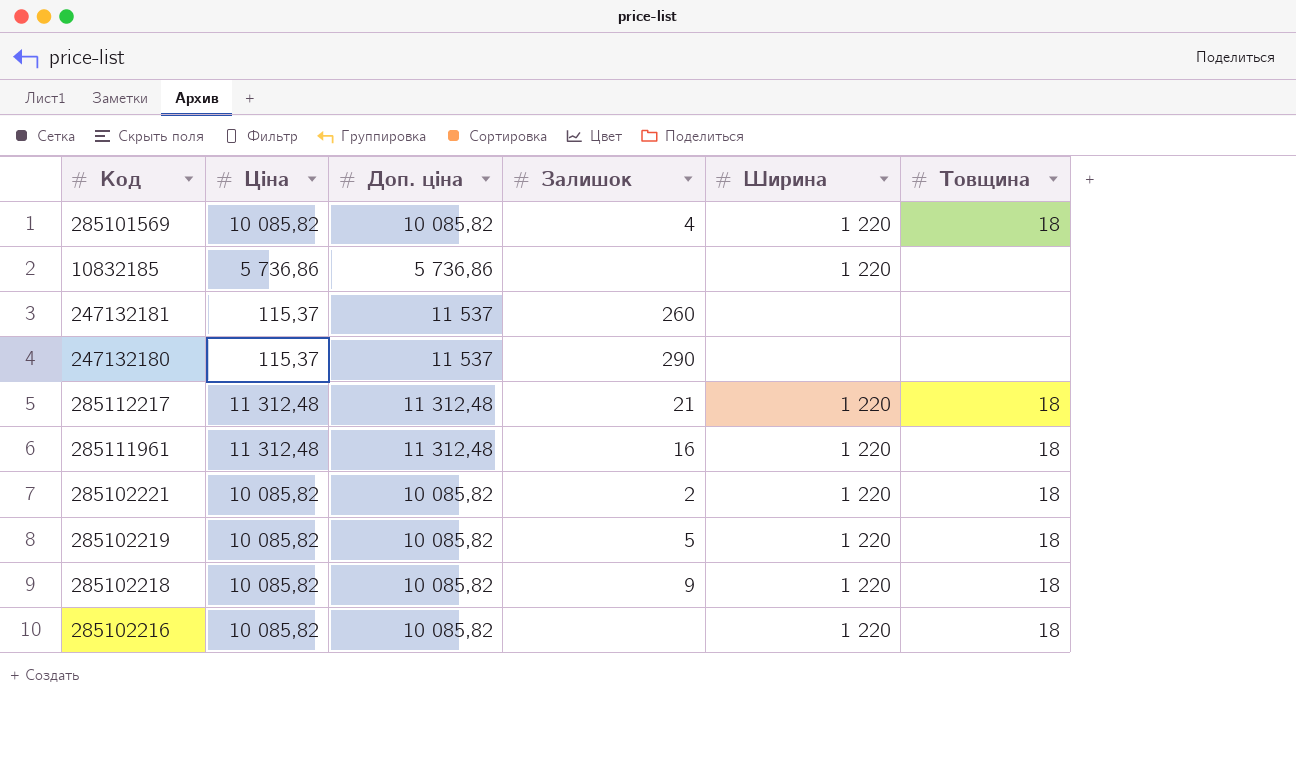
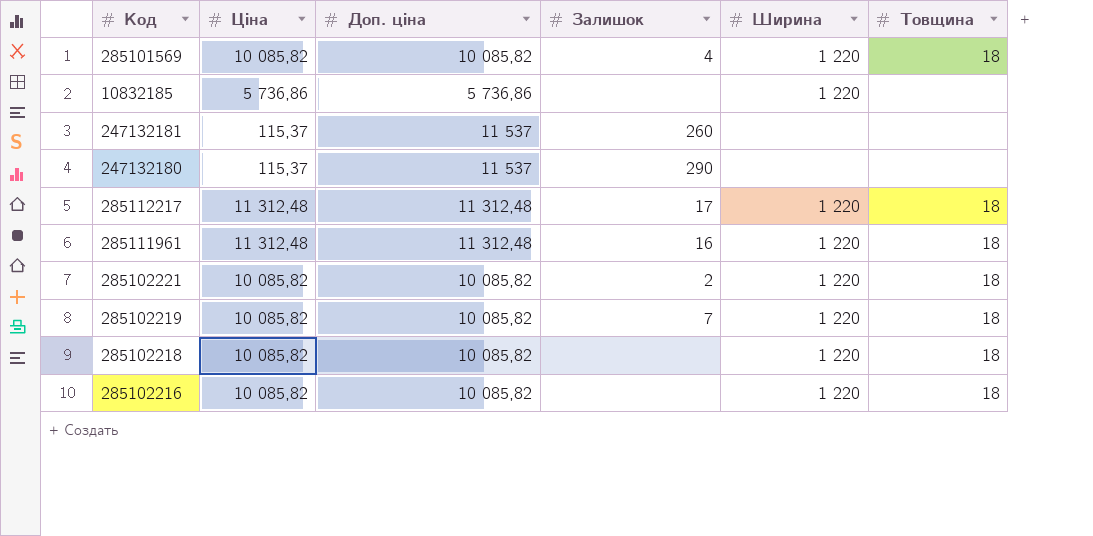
285112217 | Залишок: 21 -> 17
285102219 | Залишок: 5 -> 7
285102218 | Залишок: 9 -> none

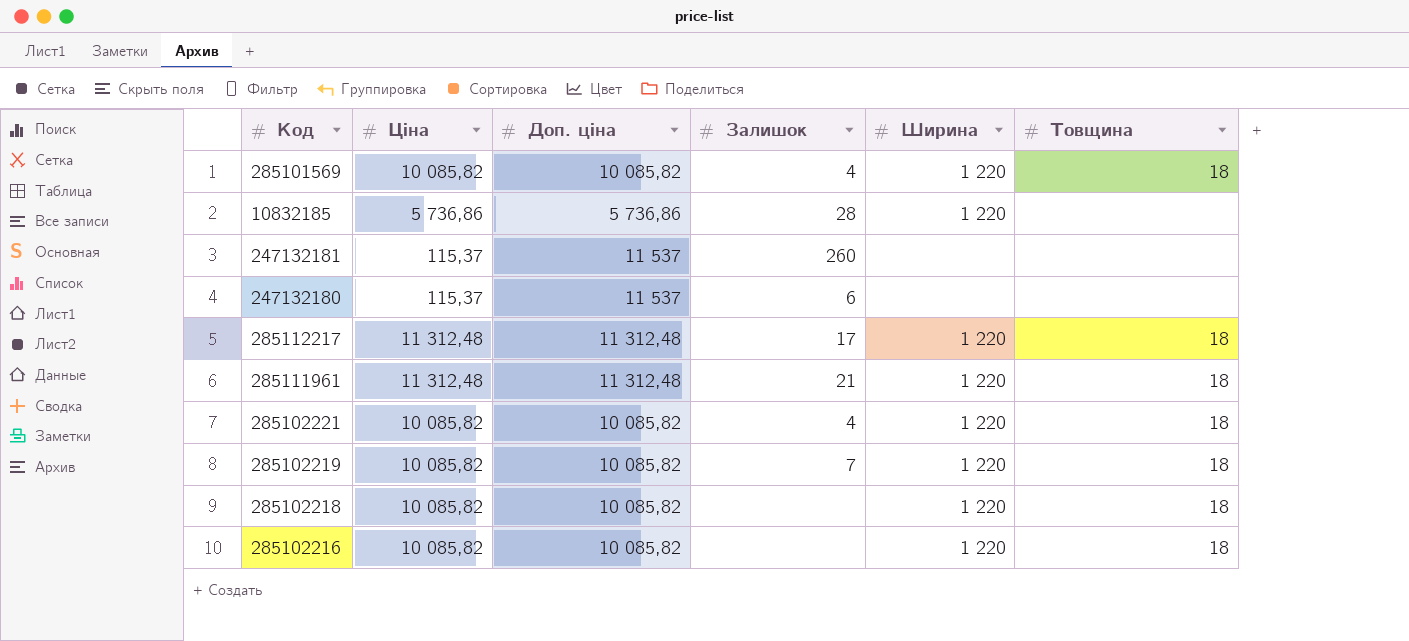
10832185 | Залишок: none -> 28
247132180 | Залишок: 290 -> 6
285111961 | Залишок: 16 -> 21
285102221 | Залишок: 2 -> 4

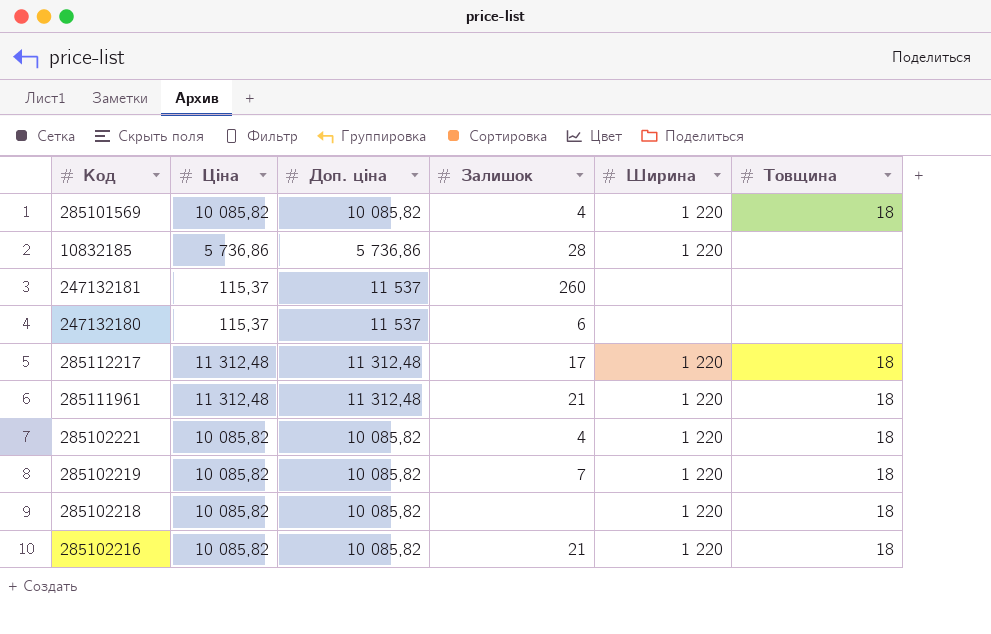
285102216 | Залишок: none -> 21

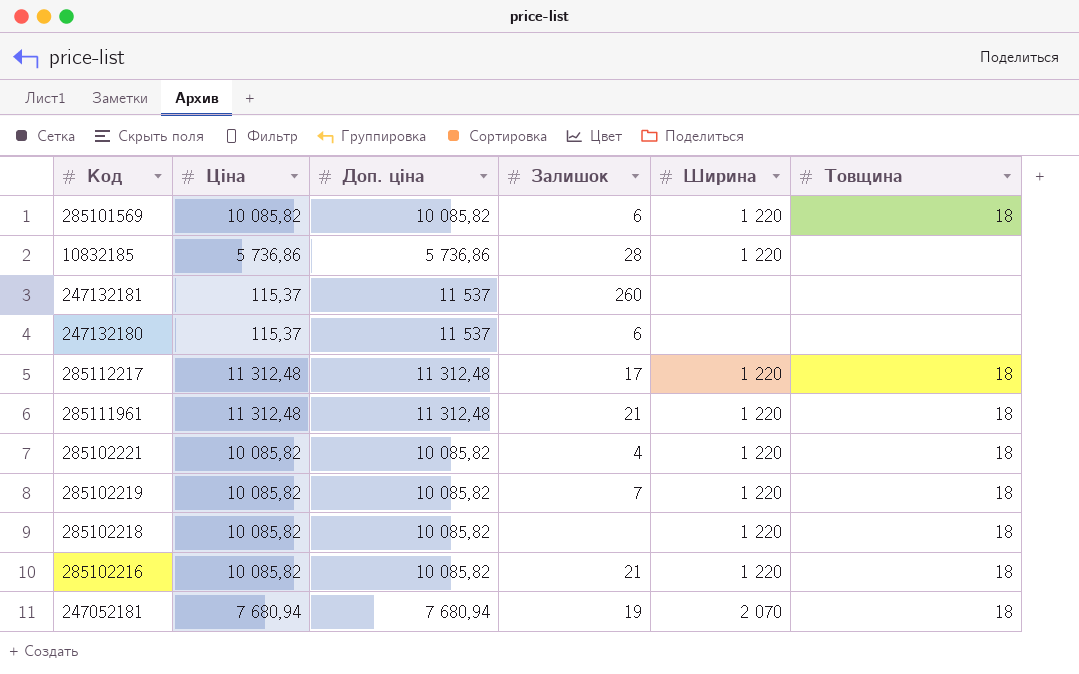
285101569 | Залишок: 4 -> 6
row 247052181: none -> 7 680,94 | 7 680,94 | 19 | 2 070 | 18

